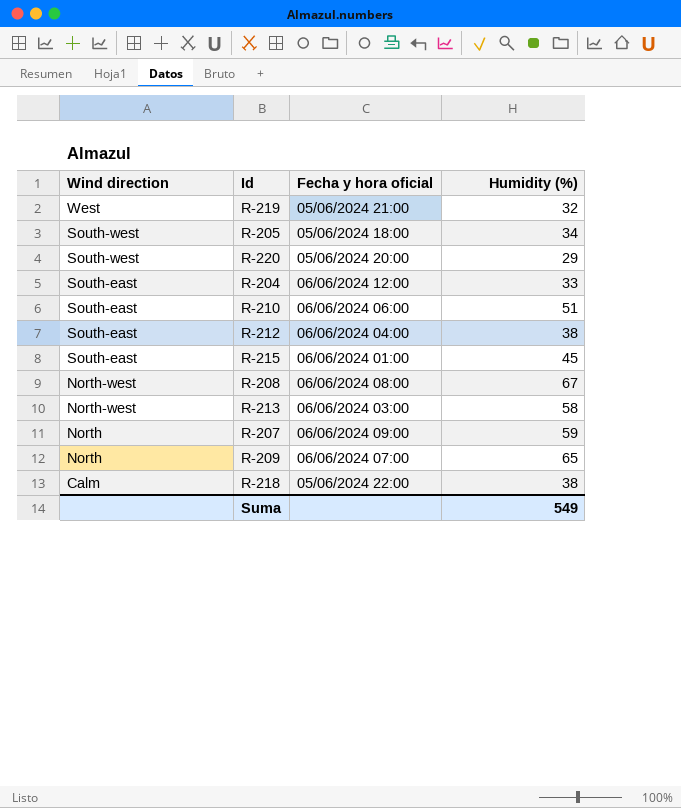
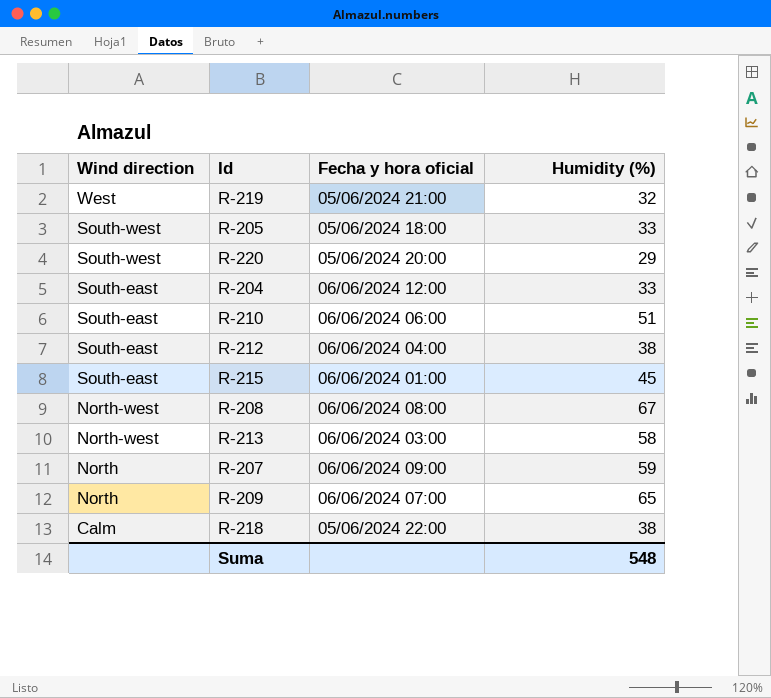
R-205 | Humidity (%): 34 -> 33
Suma | Humidity (%): 549 -> 548

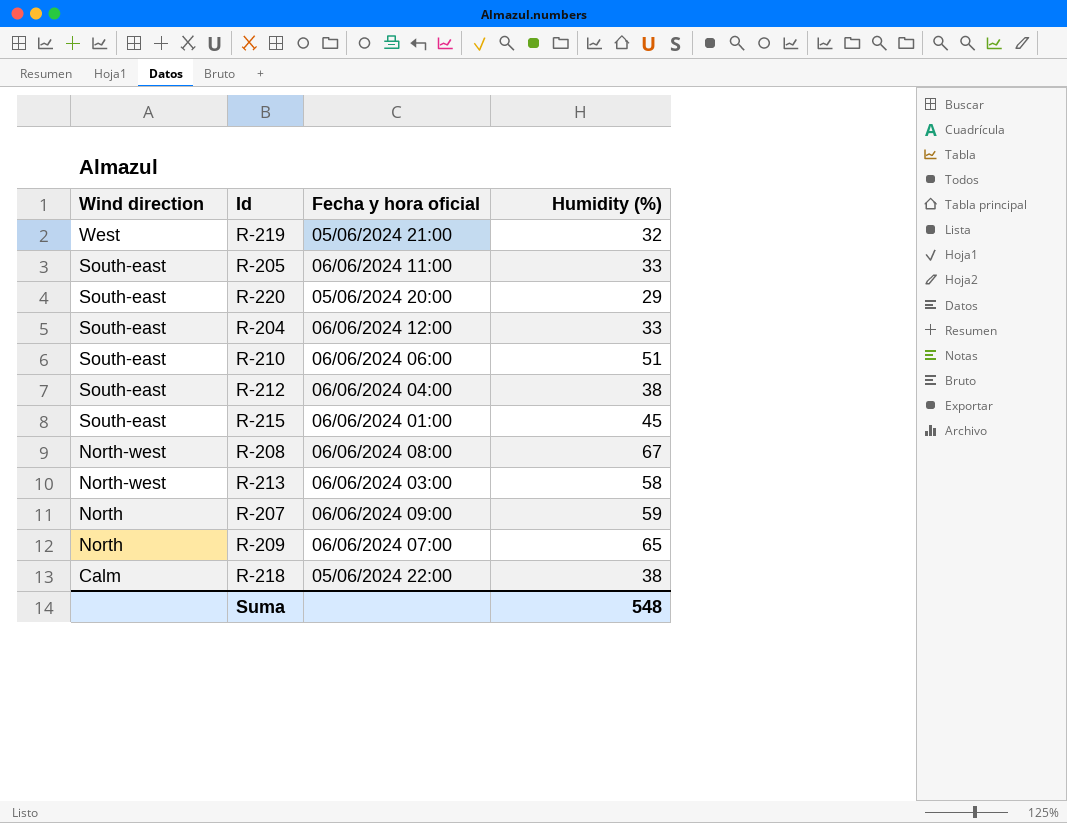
R-205 | Wind direction: South-west -> South-east
R-205 | Fecha y hora oficial: 05/06/2024 18:00 -> 06/06/2024 11:00
R-220 | Wind direction: South-west -> South-east

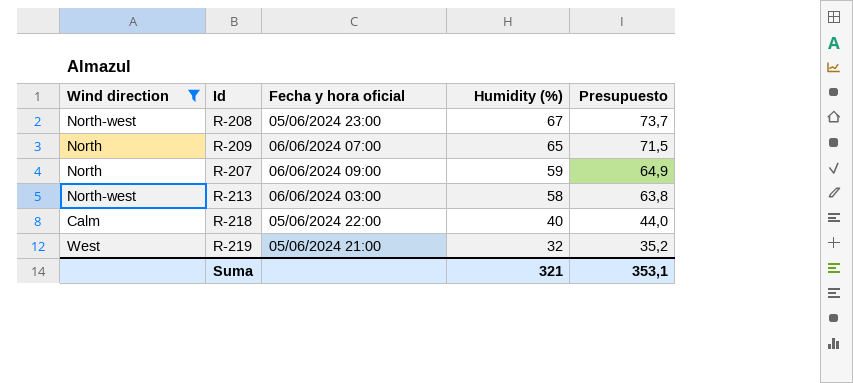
filter: none -> Wind direction != South-east
row order: Wind direction descending -> Humidity (%) descending
column Presupuesto | formula: none -> [Humidity (%)] * 1,1
R-208 | Fecha y hora oficial: 06/06/2024 08:00 -> 05/06/2024 23:00
R-218 | Humidity (%): 38 -> 40
Suma | Humidity (%): 548 -> 321

